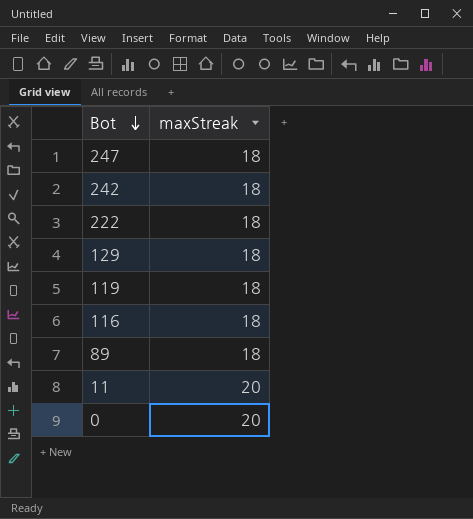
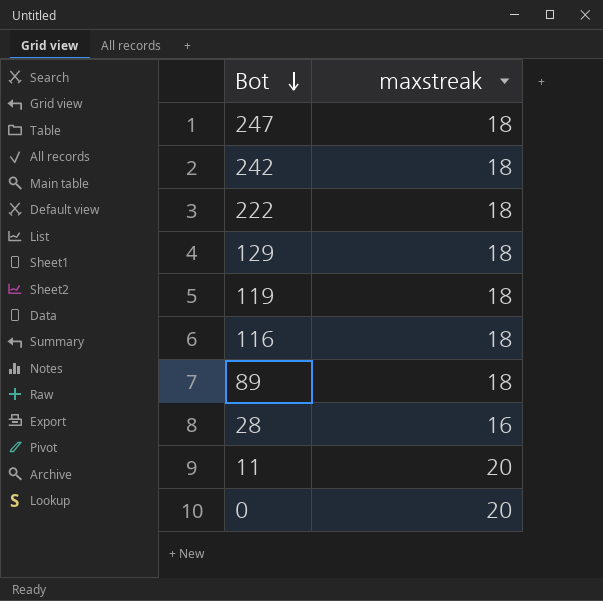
column name: maxStreak -> maxstreak
row 28: none -> 16

